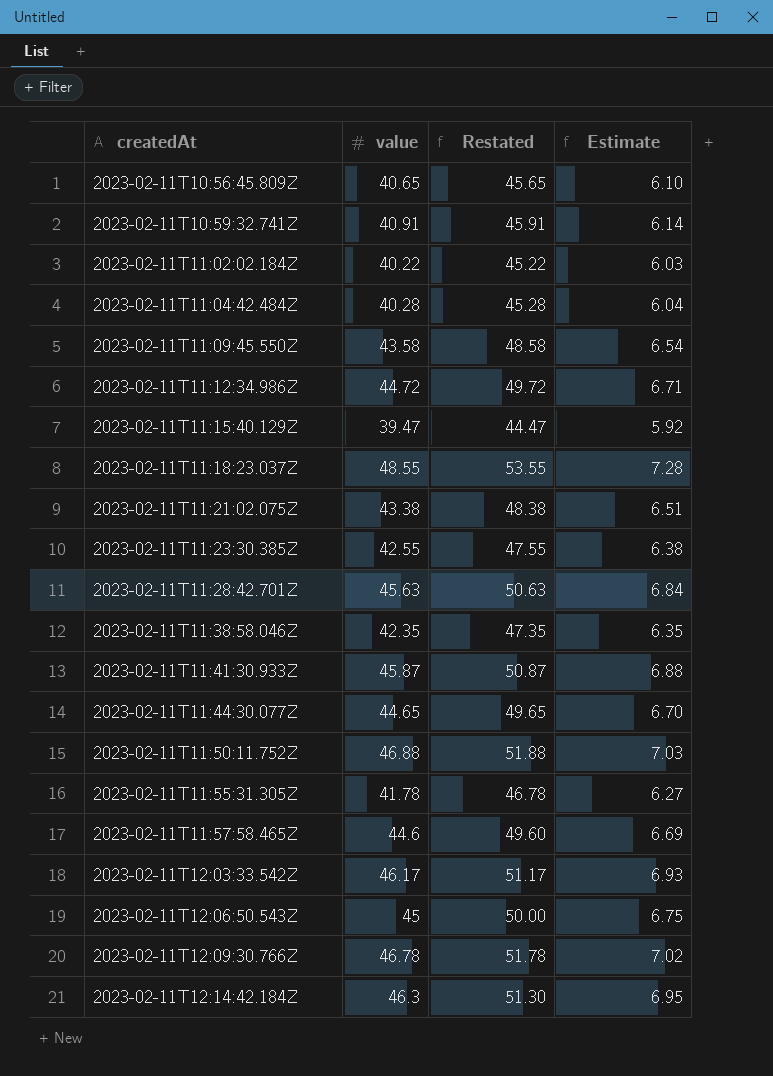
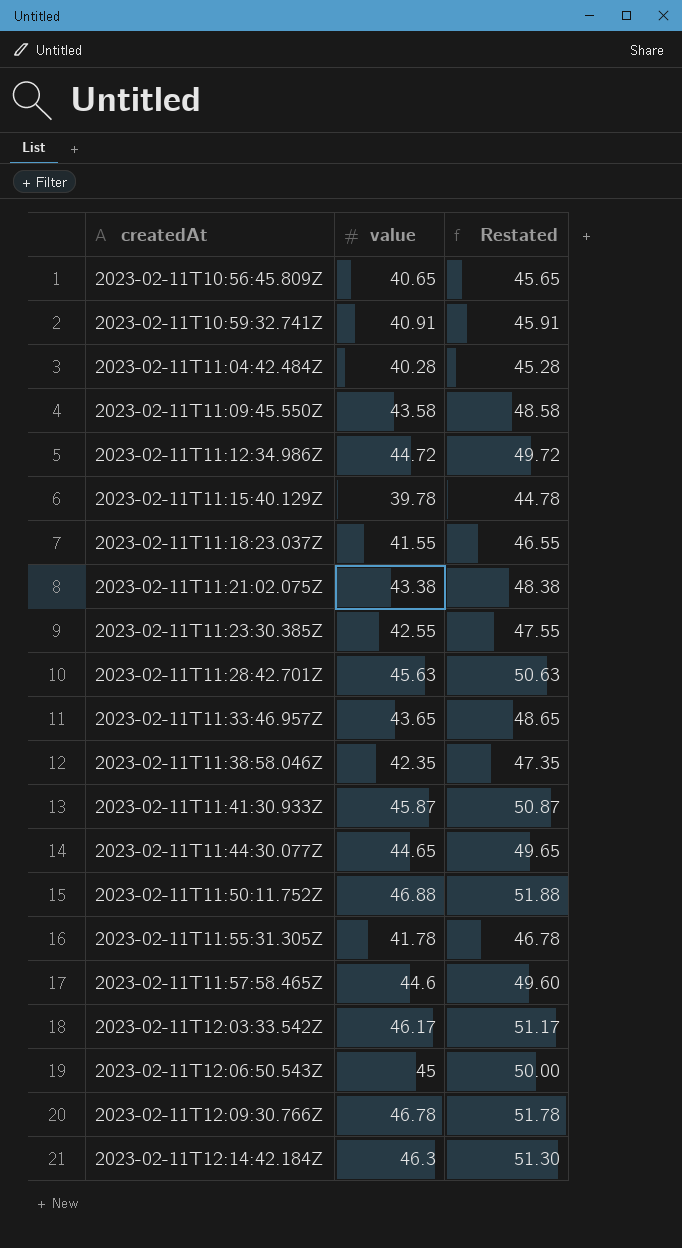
column Estimate | formula: [value] * 0.15 -> none
row 2023-02-11T11:02:02.184Z: 40.22 | 45.22 | 6.03 -> none
2023-02-11T11:15:40.129Z | value: 39.47 -> 39.78
2023-02-11T11:15:40.129Z | Restated: 44.47 -> 44.78
2023-02-11T11:18:23.037Z | value: 48.55 -> 41.55
2023-02-11T11:18:23.037Z | Restated: 53.55 -> 46.55
row 2023-02-11T11:33:46.957Z: none -> 43.65 | 48.65

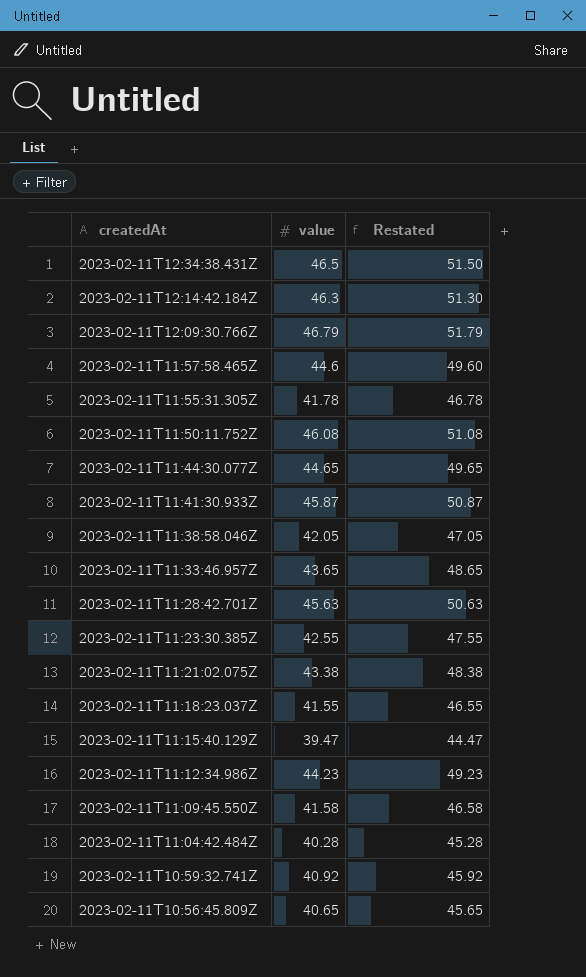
row order: createdAt ascending -> createdAt descending
row 2023-02-11T12:03:33.542Z: 46.17 | 51.17 -> none
row 2023-02-11T12:06:50.543Z: 45 | 50.00 -> none
row 2023-02-11T12:34:38.431Z: none -> 46.5 | 51.50
2023-02-11T12:09:30.766Z | value: 46.78 -> 46.79
2023-02-11T12:09:30.766Z | Restated: 51.78 -> 51.79
2023-02-11T11:50:11.752Z | value: 46.88 -> 46.08
2023-02-11T11:50:11.752Z | Restated: 51.88 -> 51.08
2023-02-11T11:38:58.046Z | value: 42.35 -> 42.05
2023-02-11T11:38:58.046Z | Restated: 47.35 -> 47.05
2023-02-11T11:15:40.129Z | value: 39.78 -> 39.47
2023-02-11T11:15:40.129Z | Restated: 44.78 -> 44.47
2023-02-11T11:12:34.986Z | value: 44.72 -> 44.23
2023-02-11T11:12:34.986Z | Restated: 49.72 -> 49.23
2023-02-11T11:09:45.550Z | value: 43.58 -> 41.58
2023-02-11T11:09:45.550Z | Restated: 48.58 -> 46.58
2023-02-11T10:59:32.741Z | value: 40.91 -> 40.92
2023-02-11T10:59:32.741Z | Restated: 45.91 -> 45.92

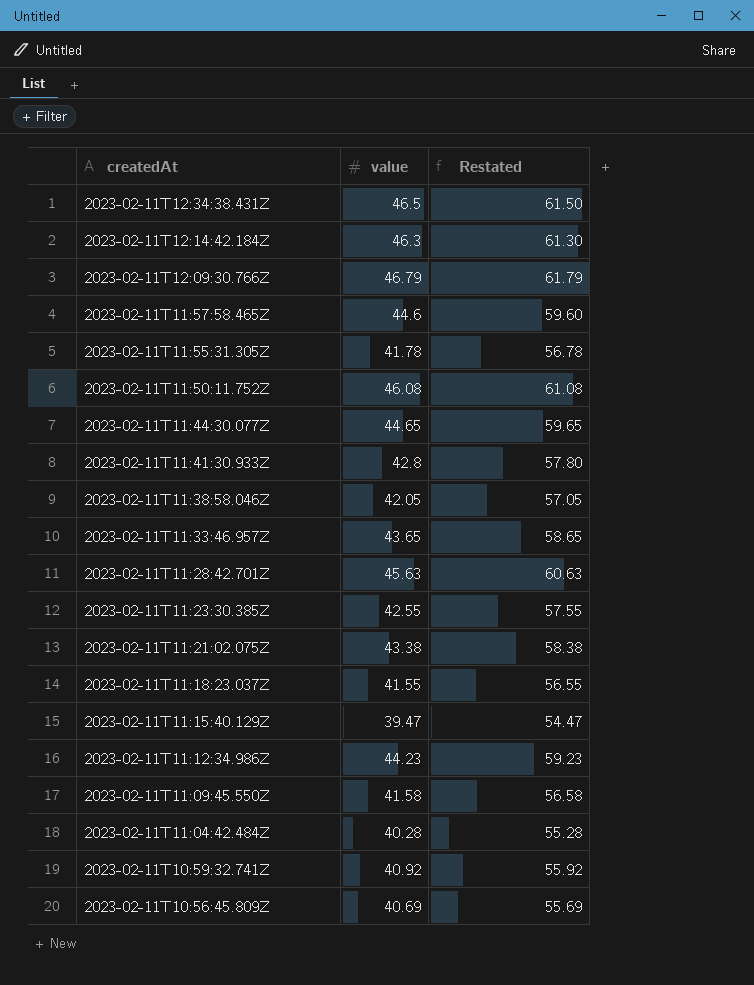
column Restated | formula: [value] + 5 -> [value] + 15
2023-02-11T11:41:30.933Z | value: 45.87 -> 42.8
2023-02-11T10:56:45.809Z | value: 40.65 -> 40.69

